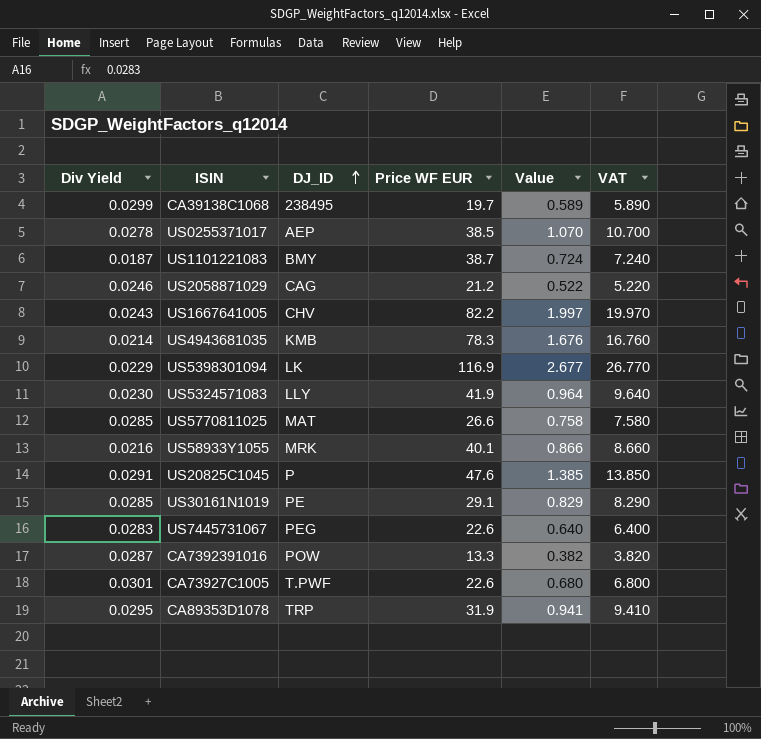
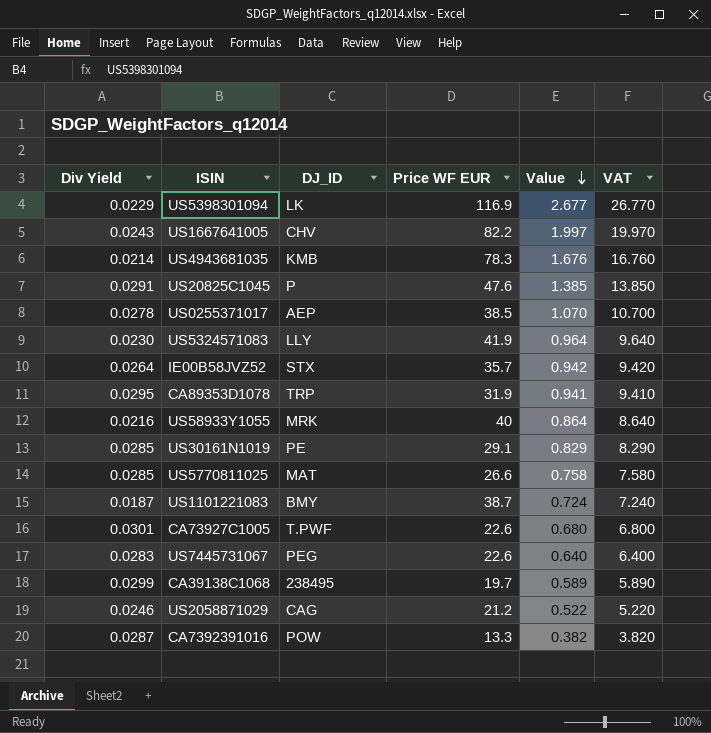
row order: DJ_ID ascending -> Value descending
row IE00B58JVZ52: none -> 0.0264 | STX | 35.7 | 0.942 | 9.420
US58933Y1055 | Price WF EUR: 40.1 -> 40
US58933Y1055 | Value: 0.866 -> 0.864
US58933Y1055 | VAT: 8.660 -> 8.640

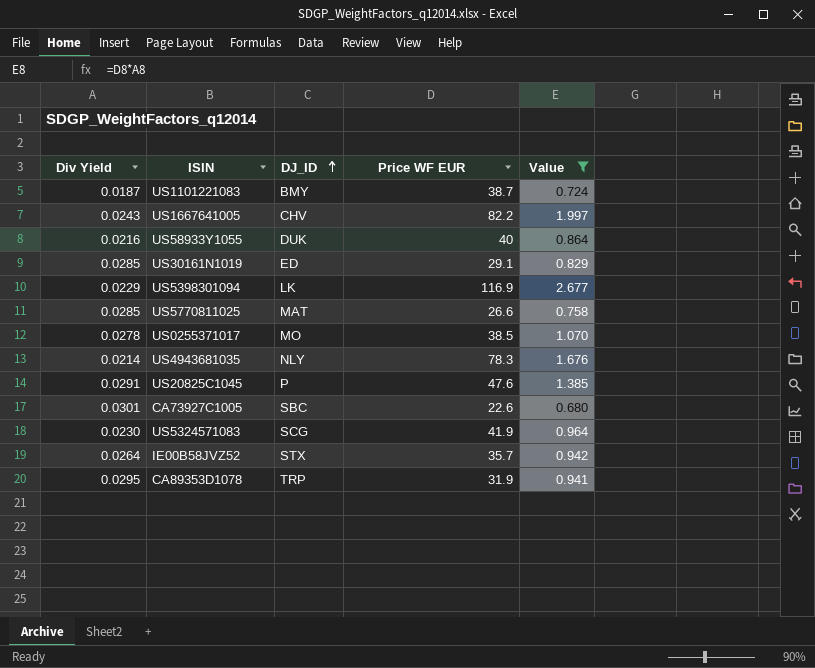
filter: none -> Value >= 0.680
row order: Value descending -> DJ_ID ascending
column VAT | formula: [Value] * 10 -> none
US58933Y1055 | DJ_ID: MRK -> DUK
US30161N1019 | DJ_ID: PE -> ED
US0255371017 | DJ_ID: AEP -> MO
US4943681035 | DJ_ID: KMB -> NLY
CA73927C1005 | DJ_ID: T.PWF -> SBC
US5324571083 | DJ_ID: LLY -> SCG

